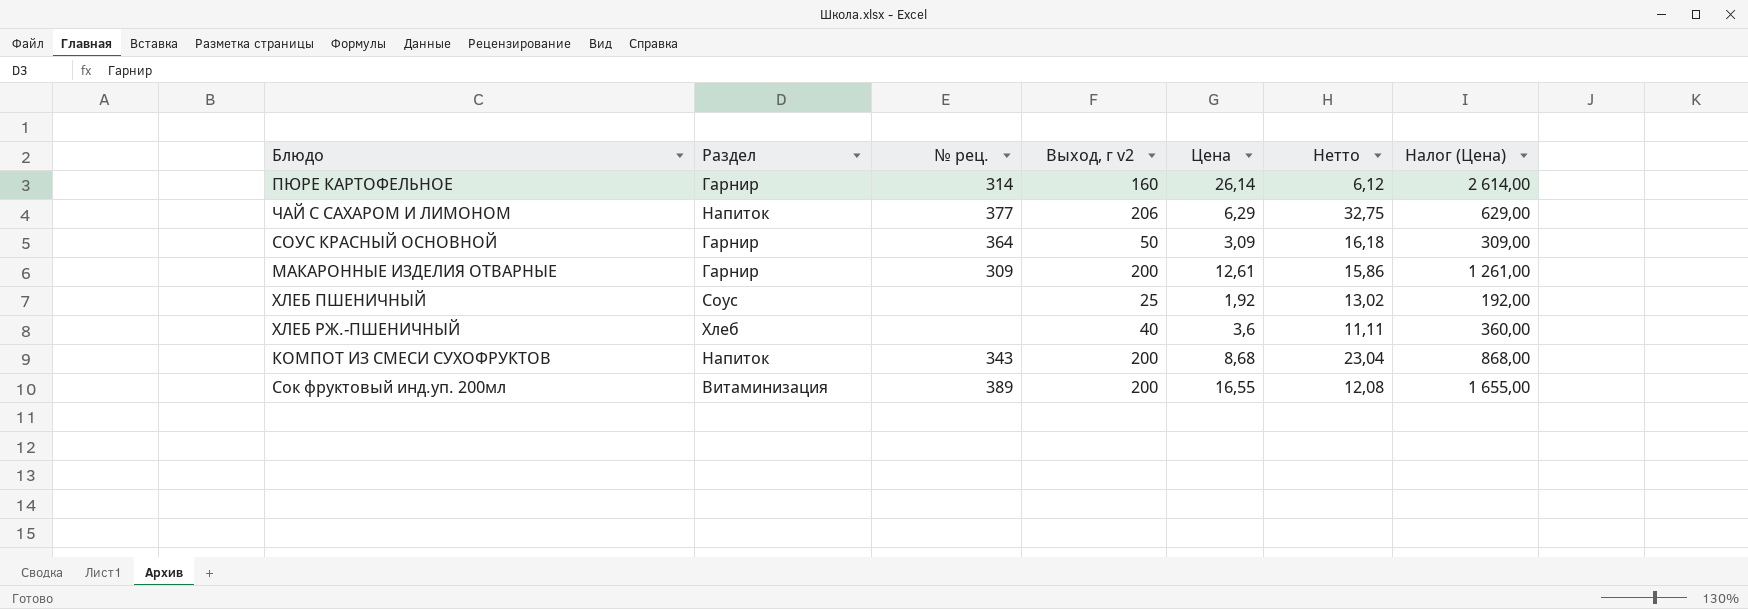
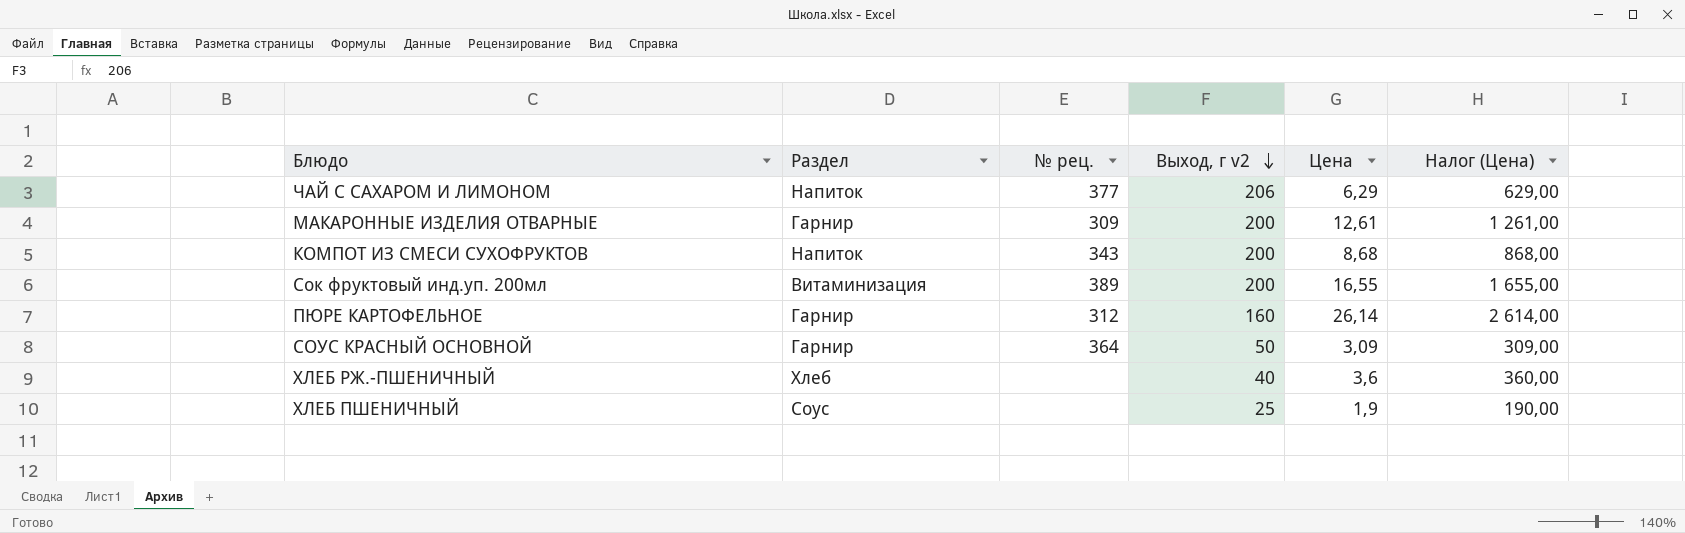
row order: none -> Выход, г v2 descending
column Нетто | formula: [Выход, г v2] / [Цена] -> none
ПЮРЕ КАРТОФЕЛЬНОЕ | № рец.: 314 -> 312
ХЛЕБ ПШЕНИЧНЫЙ | Цена: 1,92 -> 1,9
ХЛЕБ ПШЕНИЧНЫЙ | Налог (Цена): 192,00 -> 190,00

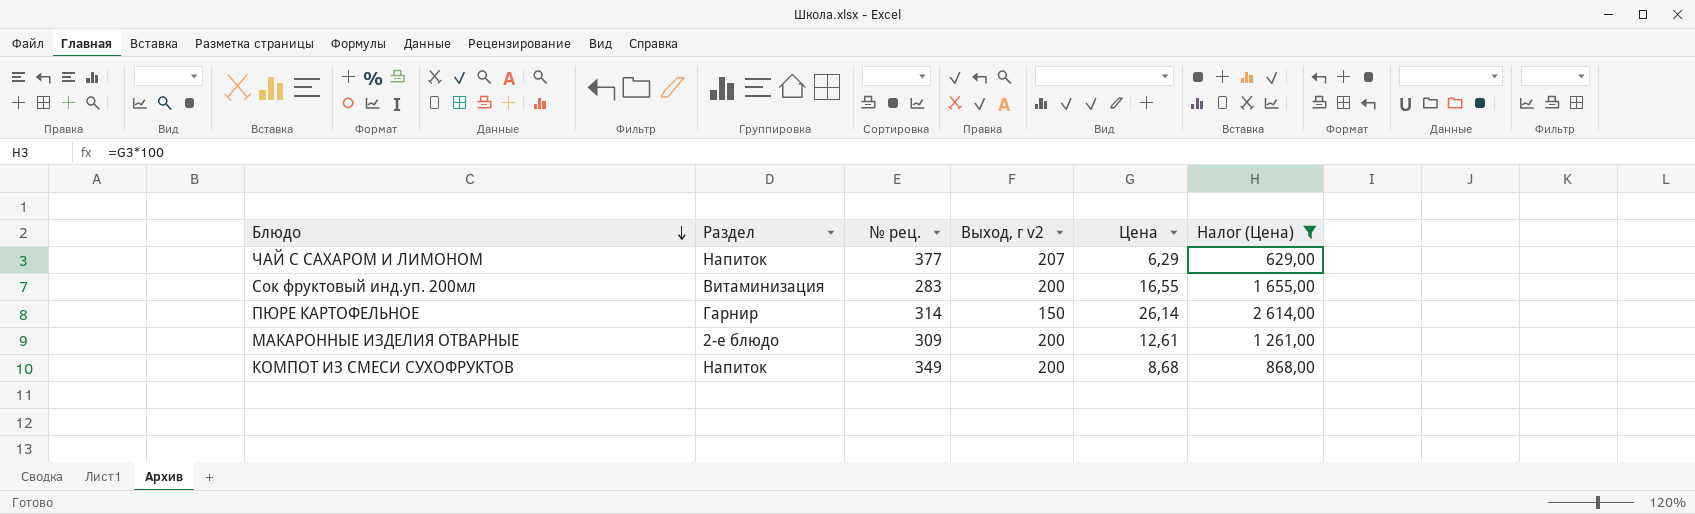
filter: none -> Налог (Цена) >= 629,00
row order: Выход, г v2 descending -> Блюдо descending
ЧАЙ С САХАРОМ И ЛИМОНОМ | Выход, г v2: 206 -> 207
Сок фруктовый инд.уп. 200мл | № рец.: 389 -> 283
ПЮРЕ КАРТОФЕЛЬНОЕ | № рец.: 312 -> 314
ПЮРЕ КАРТОФЕЛЬНОЕ | Выход, г v2: 160 -> 150
МАКАРОННЫЕ ИЗДЕЛИЯ ОТВАРНЫЕ | Раздел: Гарнир -> 2-е блюдо
КОМПОТ ИЗ СМЕСИ СУХОФРУКТОВ | № рец.: 343 -> 349

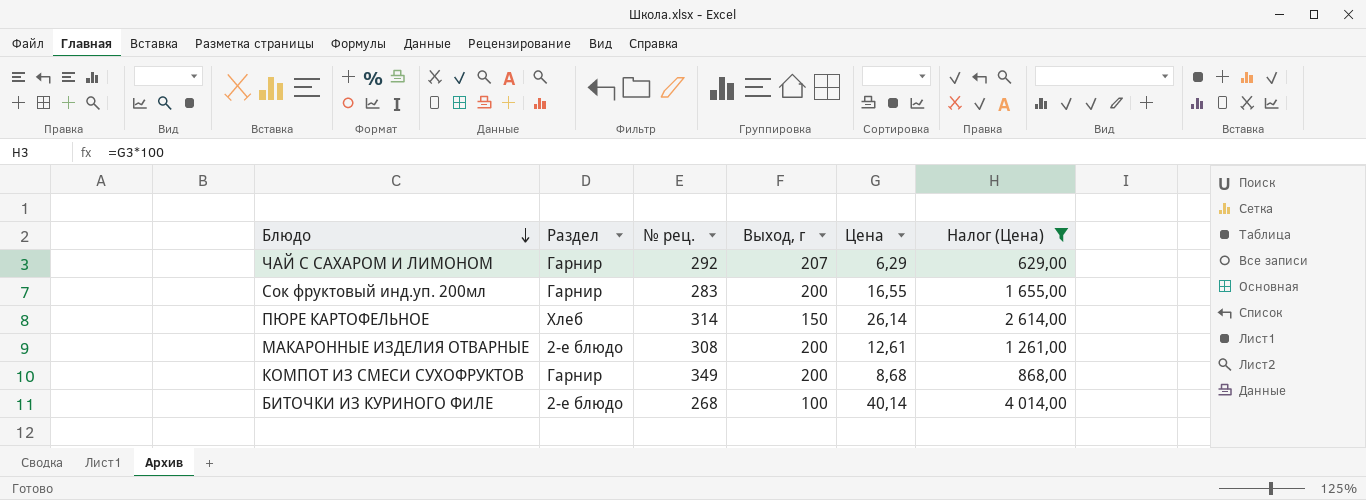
column name: Выход, г v2 -> Выход, г
ЧАЙ С САХАРОМ И ЛИМОНОМ | Раздел: Напиток -> Гарнир
ЧАЙ С САХАРОМ И ЛИМОНОМ | № рец.: 377 -> 292
Сок фруктовый инд.уп. 200мл | Раздел: Витаминизация -> Гарнир
ПЮРЕ КАРТОФЕЛЬНОЕ | Раздел: Гарнир -> Хлеб
МАКАРОННЫЕ ИЗДЕЛИЯ ОТВАРНЫЕ | № рец.: 309 -> 308
КОМПОТ ИЗ СМЕСИ СУХОФРУКТОВ | Раздел: Напиток -> Гарнир
row БИТОЧКИ ИЗ КУРИНОГО ФИЛЕ: none -> 2-е блюдо | 268 | 100 | 40,14 | 4 014,00

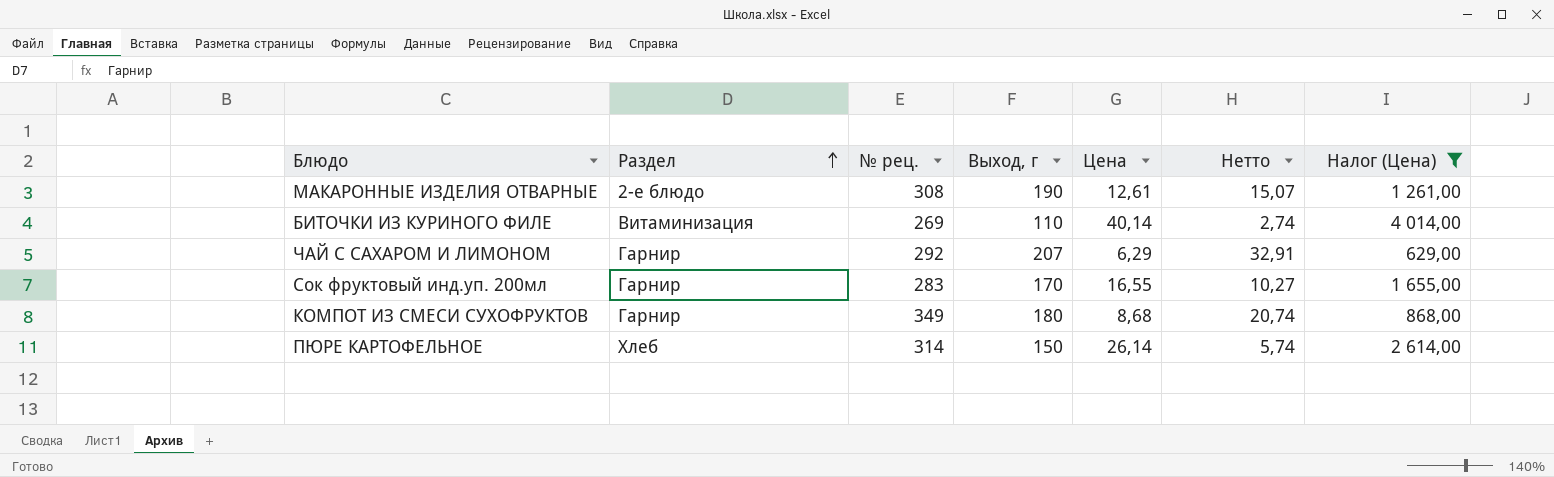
row order: Блюдо descending -> Раздел ascending
column Нетто | formula: none -> [Выход, г] / [Цена]
МАКАРОННЫЕ ИЗДЕЛИЯ ОТВАРНЫЕ | Выход, г: 200 -> 190
БИТОЧКИ ИЗ КУРИНОГО ФИЛЕ | Раздел: 2-е блюдо -> Витаминизация
БИТОЧКИ ИЗ КУРИНОГО ФИЛЕ | № рец.: 268 -> 269
БИТОЧКИ ИЗ КУРИНОГО ФИЛЕ | Выход, г: 100 -> 110
Сок фруктовый инд.уп. 200мл | Выход, г: 200 -> 170
КОМПОТ ИЗ СМЕСИ СУХОФРУКТОВ | Выход, г: 200 -> 180

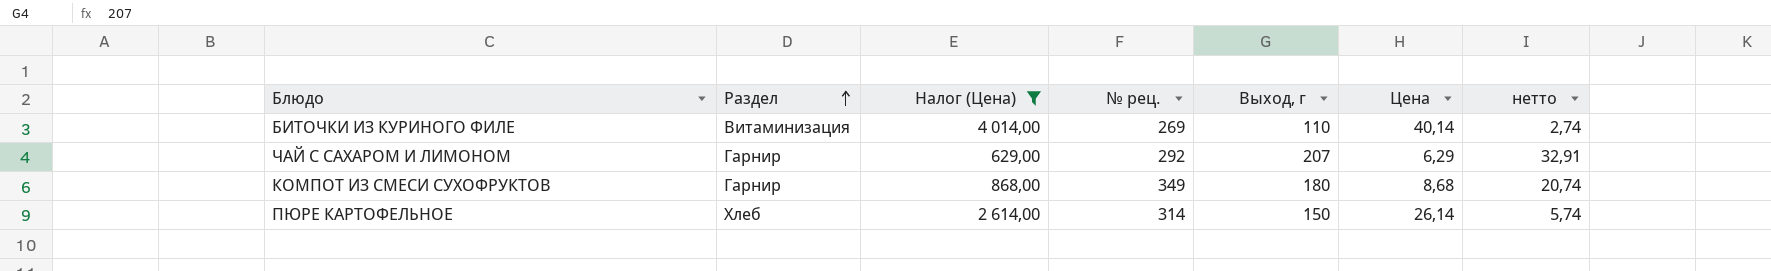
column Налог (Цена) | position: 7 -> 3
column name: Нетто -> нетто
row МАКАРОННЫЕ ИЗДЕЛИЯ ОТВАРНЫЕ: 2-е блюдо | 308 | 190 | 12,61 | 15,07 | 1 261,00 -> none
row Сок фруктовый инд.уп. 200мл: Гарнир | 283 | 170 | 16,55 | 10,27 | 1 655,00 -> none

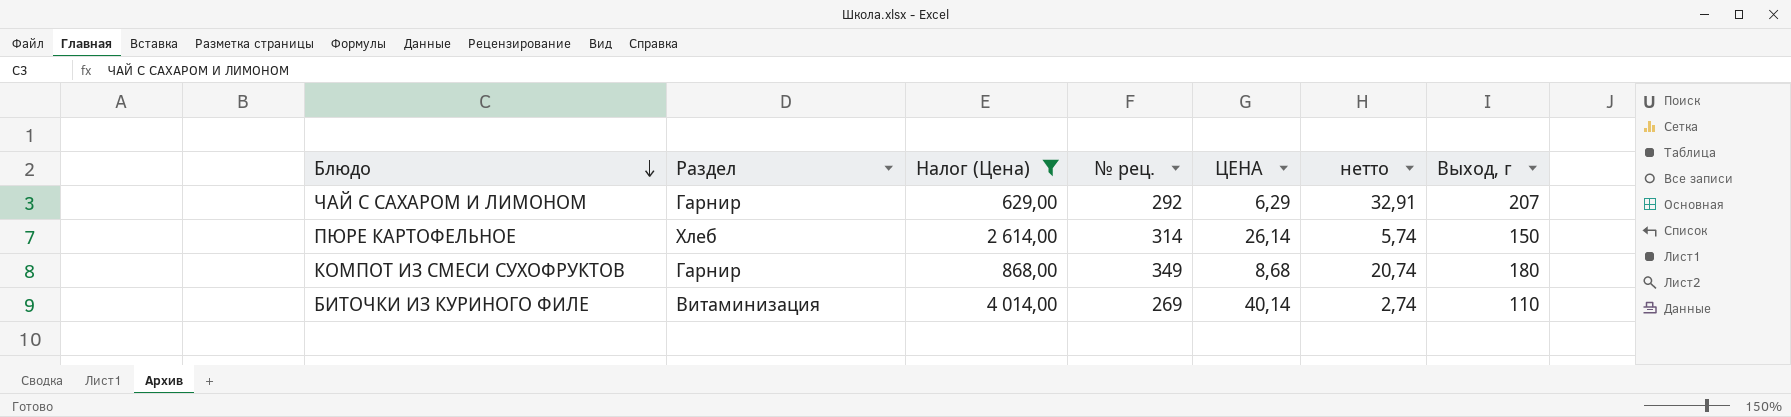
row order: Раздел ascending -> Блюдо descending
column name: Цена -> ЦЕНА
column Выход, г | position: 5 -> 7

